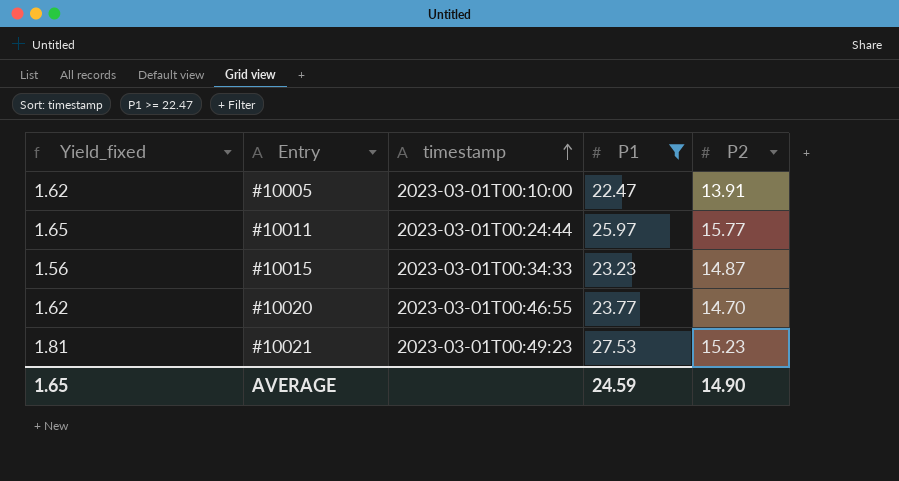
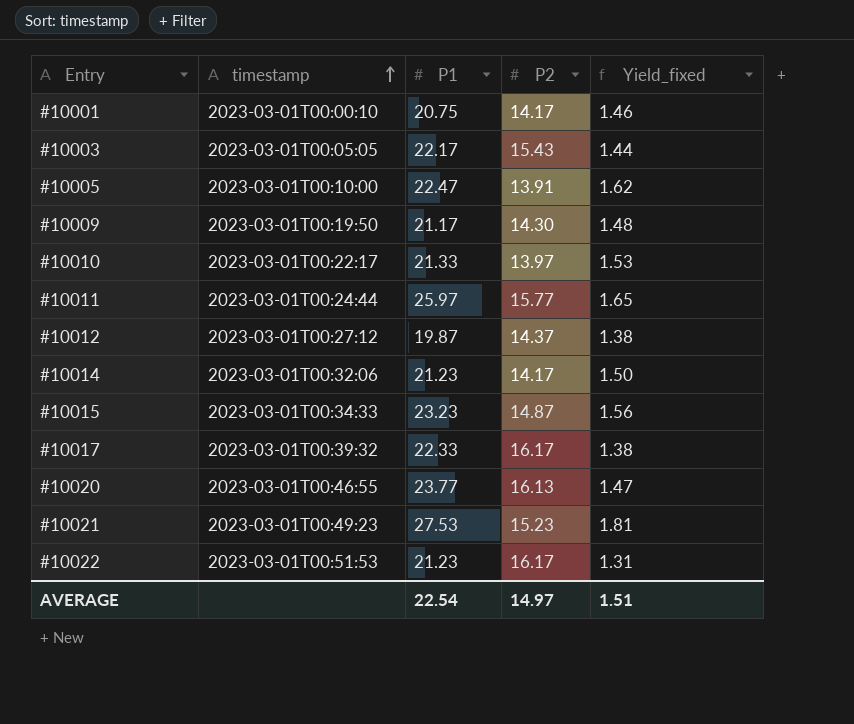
filter: P1 >= 22.47 -> none
column Yield_fixed | position: 1 -> 5
#10020 | P2: 14.70 -> 16.13
#10020 | Yield_fixed: 1.62 -> 1.47
AVERAGE | P1: 24.59 -> 22.54
AVERAGE | P2: 14.90 -> 14.97
AVERAGE | Yield_fixed: 1.65 -> 1.51

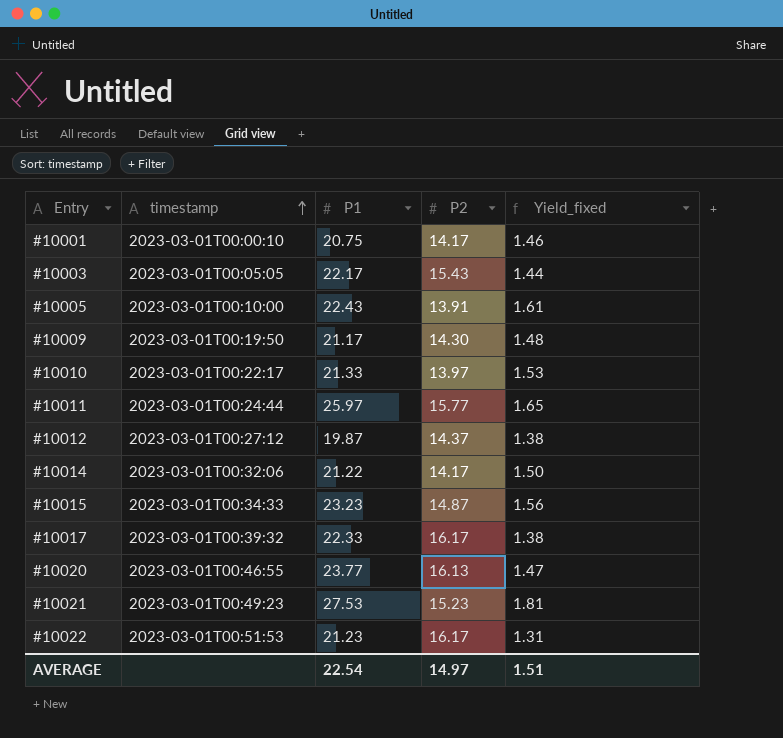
#10005 | P1: 22.47 -> 22.43
#10005 | Yield_fixed: 1.62 -> 1.61
#10014 | P1: 21.23 -> 21.22

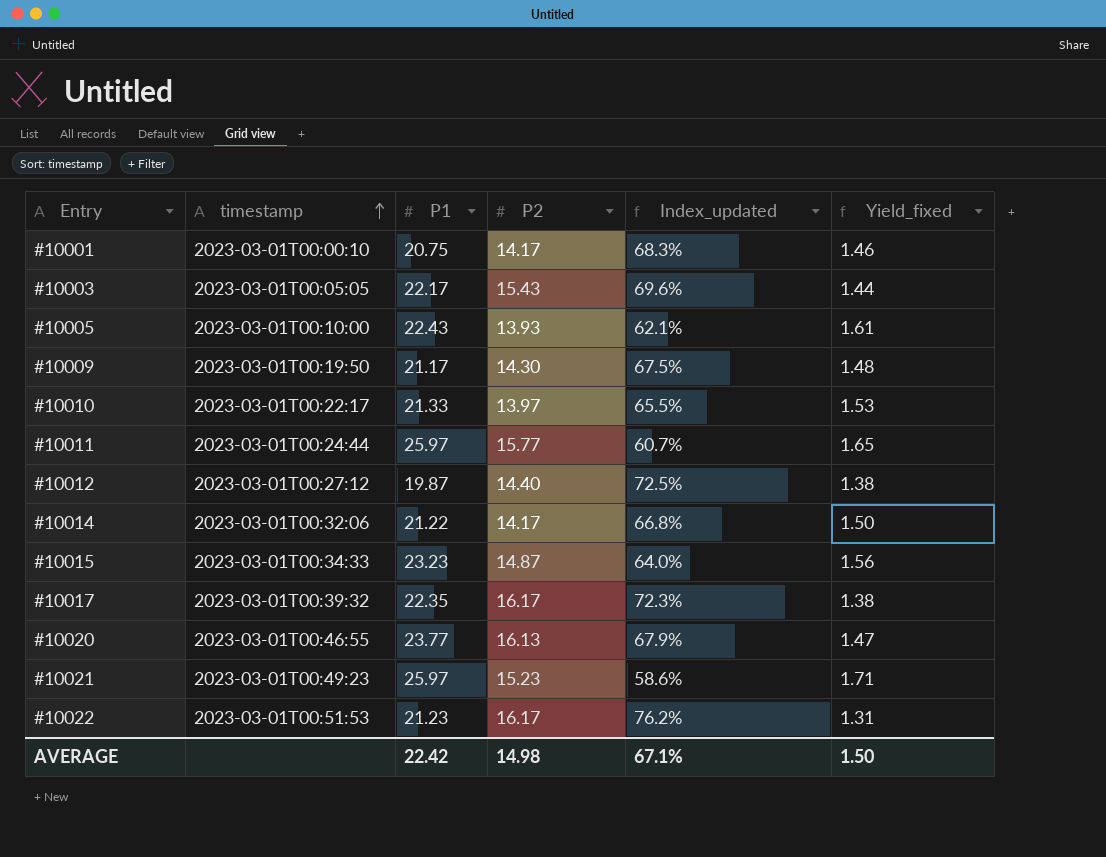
column Index_updated | formula: none -> [P2] / [P1]
#10005 | P2: 13.91 -> 13.93
#10012 | P2: 14.37 -> 14.40
#10017 | P1: 22.33 -> 22.35
#10021 | P1: 27.53 -> 25.97
#10021 | Yield_fixed: 1.81 -> 1.71
AVERAGE | P1: 22.54 -> 22.42
AVERAGE | P2: 14.97 -> 14.98
AVERAGE | Yield_fixed: 1.51 -> 1.50

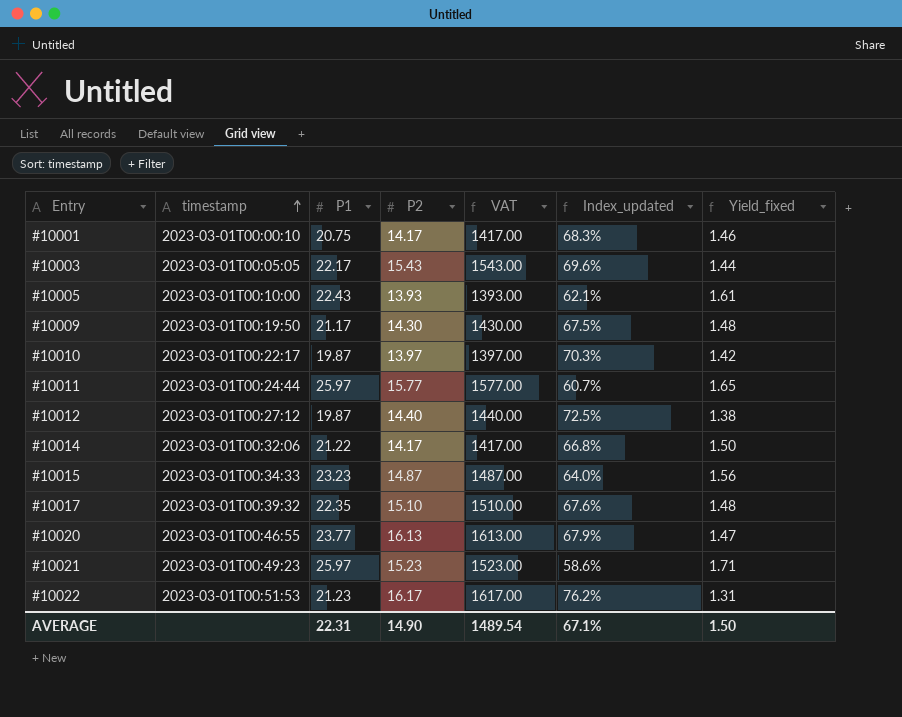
column VAT | formula: none -> [P2] * 100
#10010 | P1: 21.33 -> 19.87
#10010 | Index_updated: 65.5% -> 70.3%
#10010 | Yield_fixed: 1.53 -> 1.42
#10017 | P2: 16.17 -> 15.10
#10017 | Index_updated: 72.3% -> 67.6%
#10017 | Yield_fixed: 1.38 -> 1.48
AVERAGE | P1: 22.42 -> 22.31
AVERAGE | P2: 14.98 -> 14.90

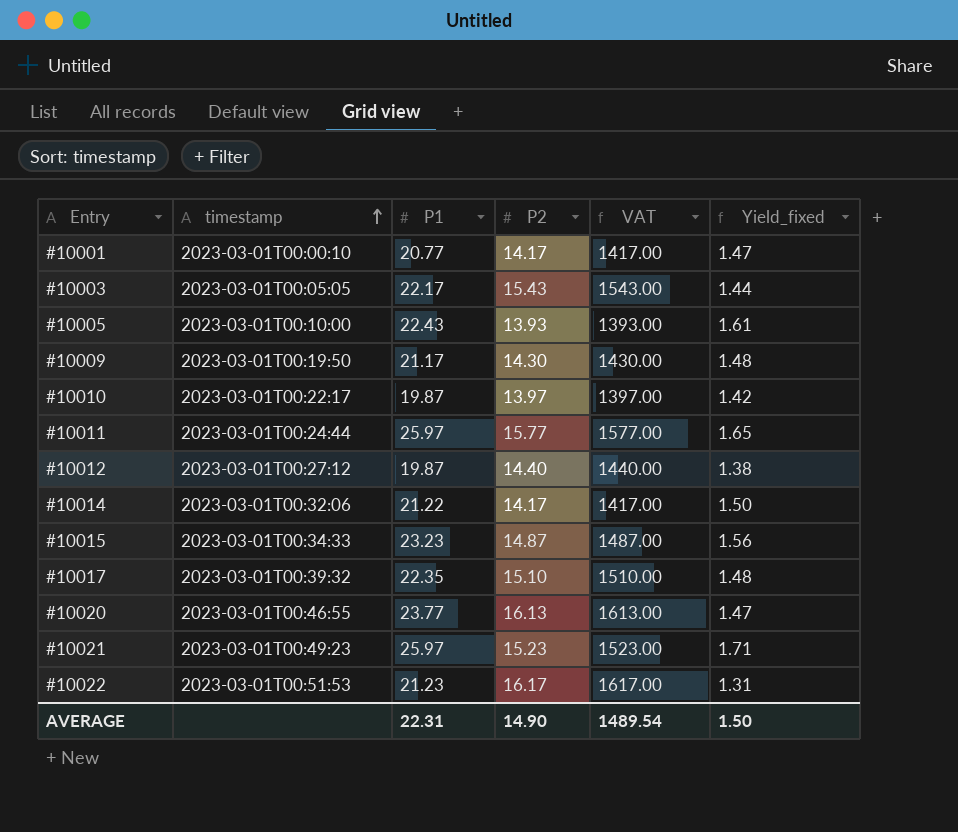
column Index_updated | formula: [P2] / [P1] -> none
#10001 | P1: 20.75 -> 20.77
#10001 | Yield_fixed: 1.46 -> 1.47

